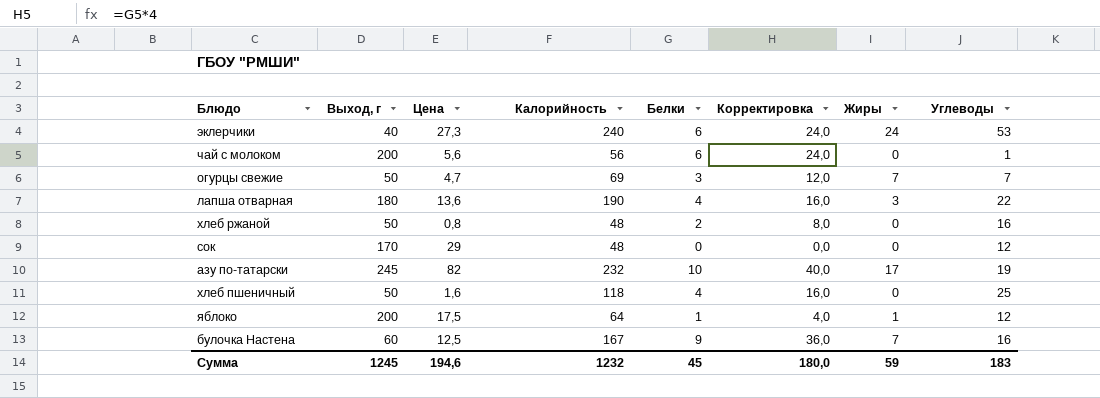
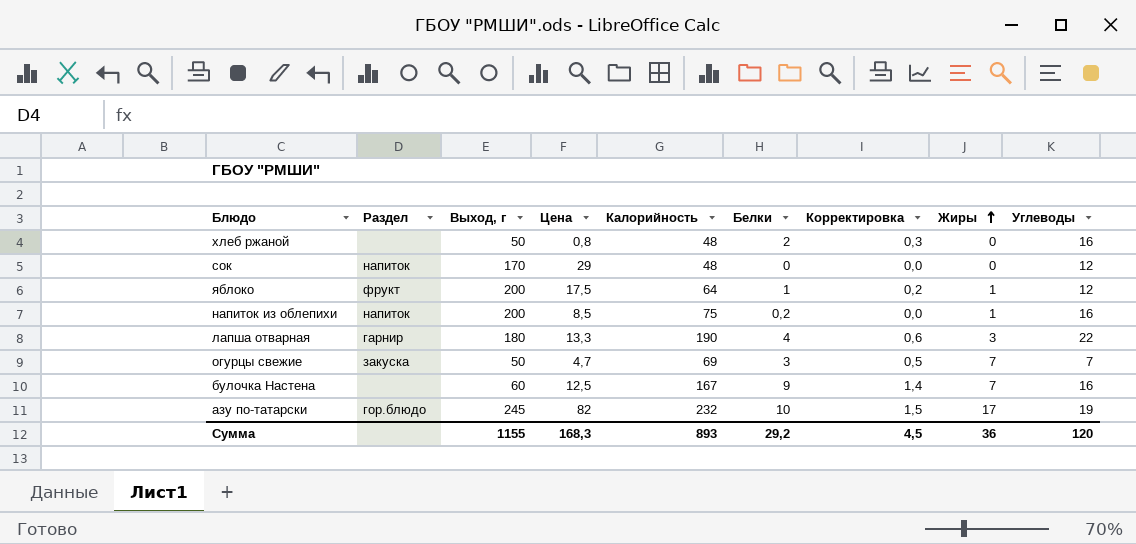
row order: none -> Жиры ascending
column Раздел | position: none -> 2
column Корректировка | formula: [Белки] * 4 -> [Белки] * 0,15
row эклерчики: 40 | 27,3 | 240 | 6 | 24,0 | 24 | 53 -> none
row чай с молоком: 200 | 5,6 | 56 | 6 | 24,0 | 0 | 1 -> none
row хлеб пшеничный: 50 | 1,6 | 118 | 4 | 16,0 | 0 | 25 -> none
row напиток из облепихи: none -> напиток | 200 | 8,5 | 75 | 0,2 | 0,0 | 1 | 16
лапша отварная | Цена: 13,6 -> 13,3
Сумма | Выход, г: 1245 -> 1155
Сумма | Цена: 194,6 -> 168,3
Сумма | Калорийность: 1232 -> 893
Сумма | Белки: 45 -> 29,2
Сумма | Корректировка: 180,0 -> 4,5
Сумма | Жиры: 59 -> 36
Сумма | Углеводы: 183 -> 120

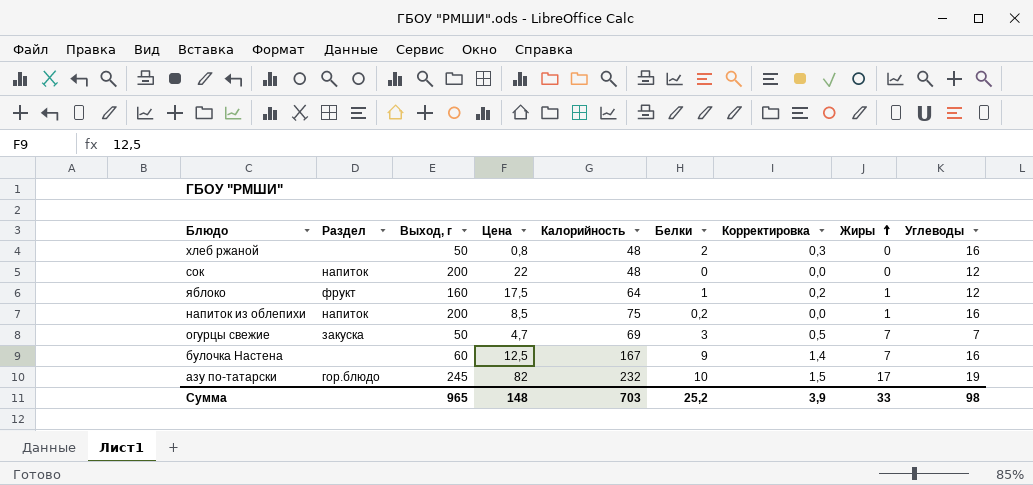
row лапша отварная: гарнир | 180 | 13,3 | 190 | 4 | 0,6 | 3 | 22 -> none
сок | Выход, г: 170 -> 200
сок | Цена: 29 -> 22
яблоко | Выход, г: 200 -> 160
Сумма | Выход, г: 1155 -> 965
Сумма | Цена: 168,3 -> 148
Сумма | Калорийность: 893 -> 703
Сумма | Белки: 29,2 -> 25,2
Сумма | Корректировка: 4,5 -> 3,9
Сумма | Жиры: 36 -> 33
Сумма | Углеводы: 120 -> 98

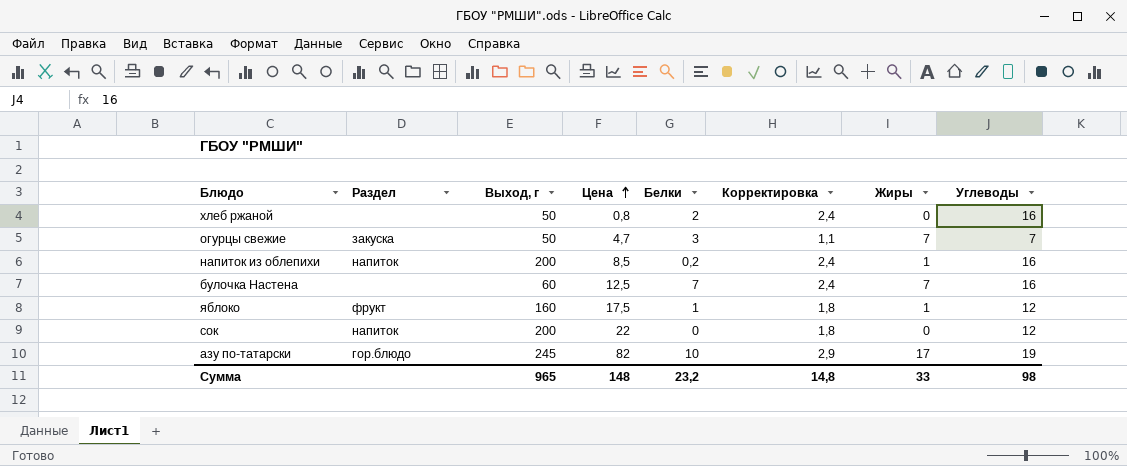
row order: Жиры ascending -> Цена ascending
column Калорийность | position: 5 -> none
column Корректировка | formula: [Белки] * 0,15 -> [Углеводы] * 0,15
булочка Настена | Белки: 9 -> 7
Сумма | Белки: 25,2 -> 23,2
Сумма | Корректировка: 3,9 -> 14,8

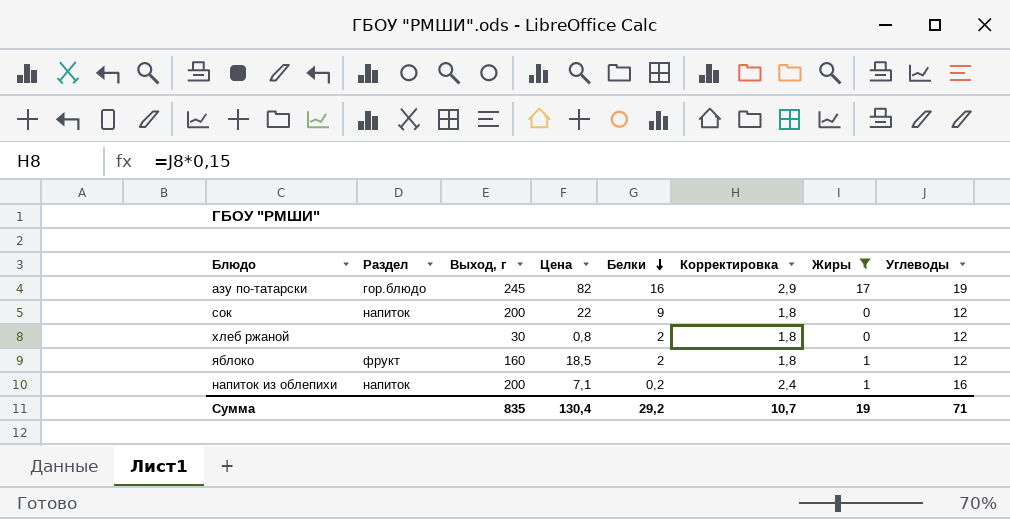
filter: none -> Жиры != 7
row order: Цена ascending -> Белки descending
азу по-татарски | Белки: 10 -> 16
сок | Белки: 0 -> 9
хлеб ржаной | Выход, г: 50 -> 30
хлеб ржаной | Корректировка: 2,4 -> 1,8
хлеб ржаной | Углеводы: 16 -> 12
яблоко | Цена: 17,5 -> 18,5
яблоко | Белки: 1 -> 2
напиток из облепихи | Цена: 8,5 -> 7,1
Сумма | Выход, г: 965 -> 835
Сумма | Цена: 148 -> 130,4
Сумма | Белки: 23,2 -> 29,2
Сумма | Корректировка: 14,8 -> 10,7
Сумма | Жиры: 33 -> 19
Сумма | Углеводы: 98 -> 71

